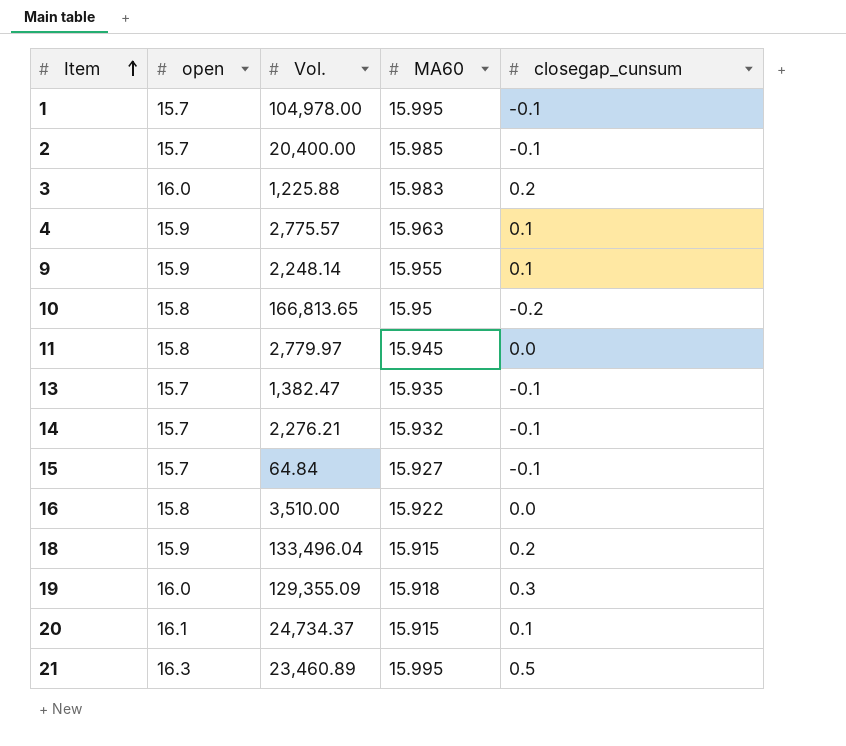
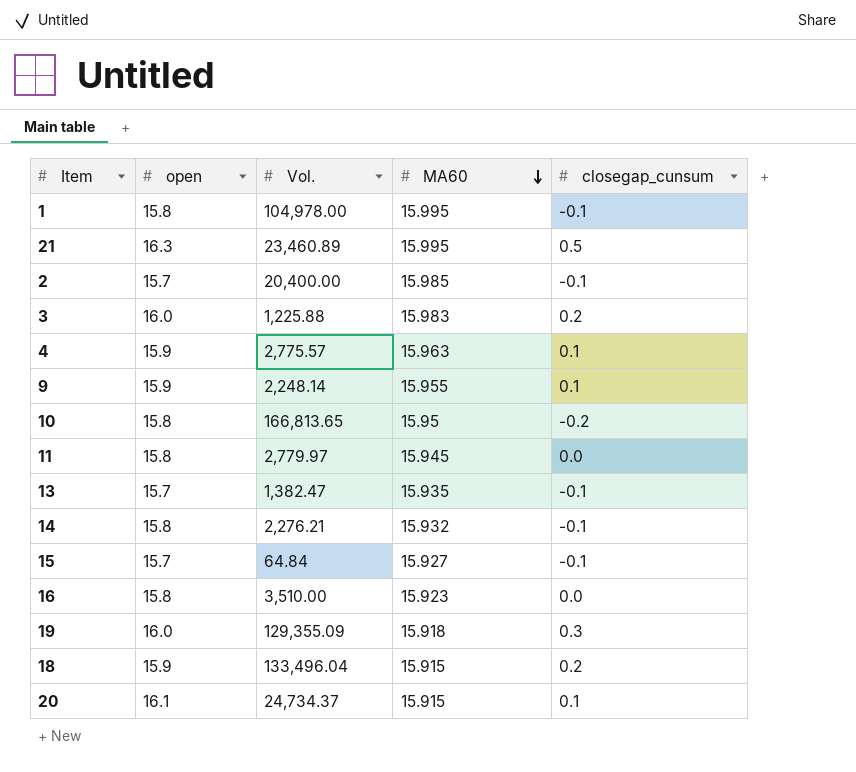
row order: Item ascending -> MA60 descending
1 | open: 15.7 -> 15.8
14 | open: 15.7 -> 15.8
16 | MA60: 15.922 -> 15.923

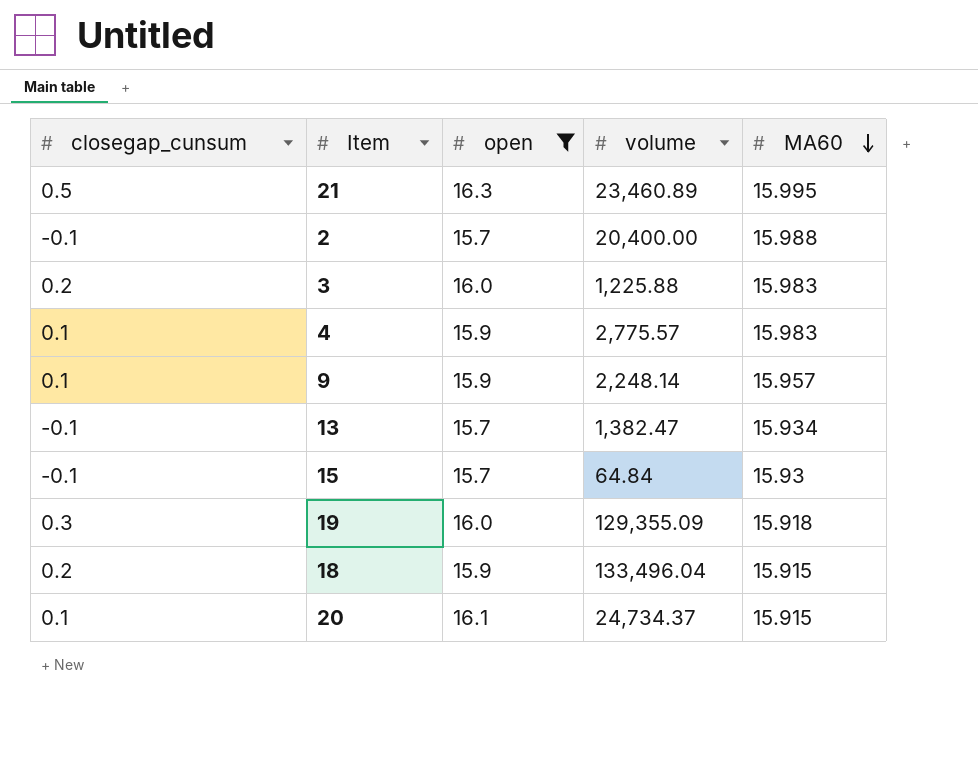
filter: none -> open != 15.8
column closegap_cunsum | position: 5 -> 1
column name: Vol. -> volume
2 | MA60: 15.985 -> 15.988
4 | MA60: 15.963 -> 15.983
9 | MA60: 15.955 -> 15.957
13 | MA60: 15.935 -> 15.934
15 | MA60: 15.927 -> 15.93

